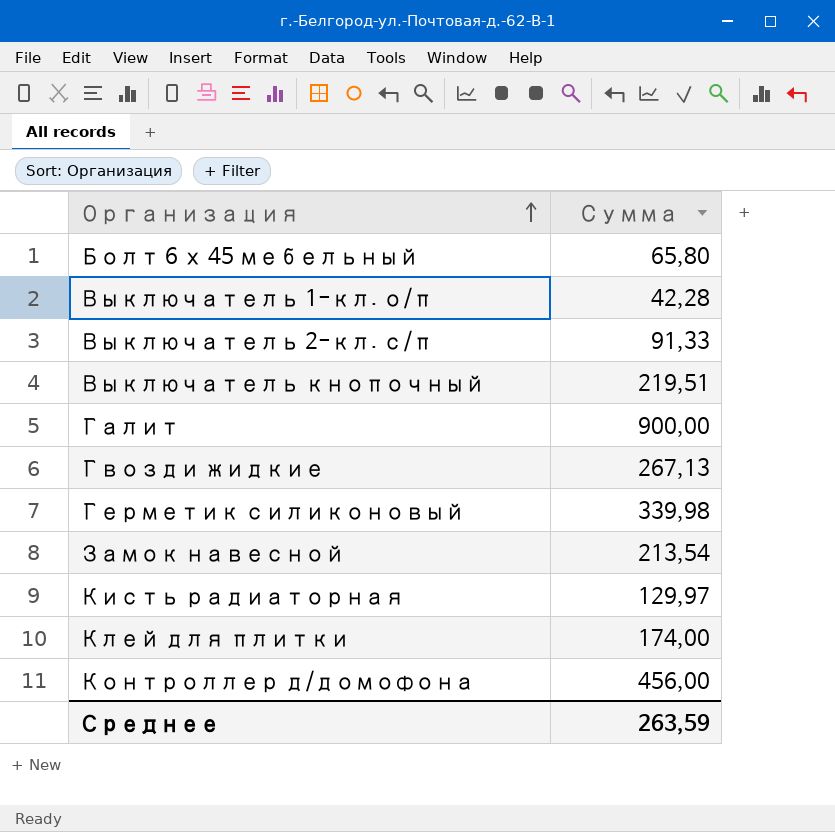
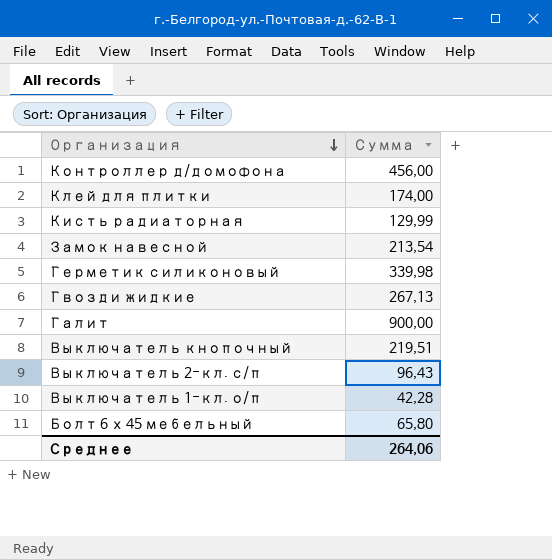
row order: Организация ascending -> Организация descending
Кисть радиаторная | Сумма: 129,97 -> 129,99
Выключатель 2-кл. с/п | Сумма: 91,33 -> 96,43
Среднее | Сумма: 263,59 -> 264,06

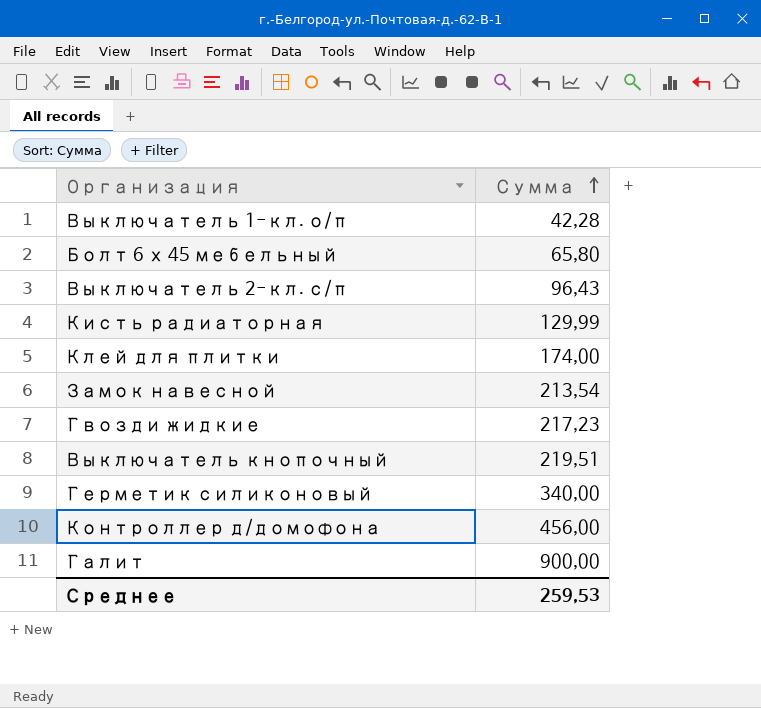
row order: Организация descending -> Сумма ascending
Гвозди жидкие | Сумма: 267,13 -> 217,23
Герметик силиконовый | Сумма: 339,98 -> 340,00
Среднее | Сумма: 264,06 -> 259,53

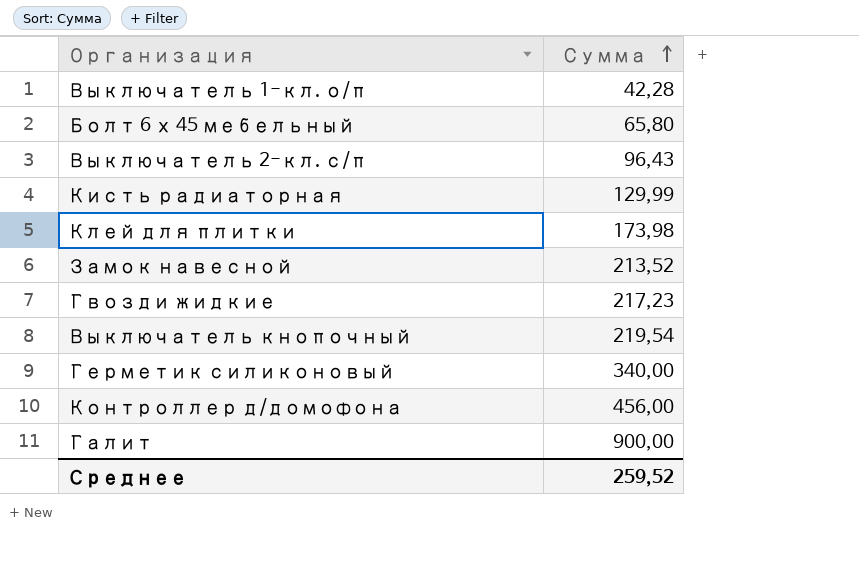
Клей для плитки | Сумма: 174,00 -> 173,98
Замок навесной | Сумма: 213,54 -> 213,52
Выключатель кнопочный | Сумма: 219,51 -> 219,54
Среднее | Сумма: 259,53 -> 259,52

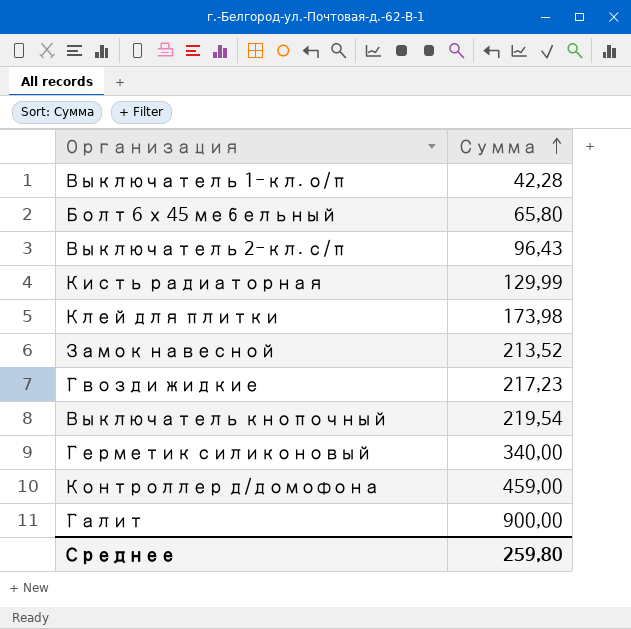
Контроллер д/домофона | Сумма: 456,00 -> 459,00
Среднее | Сумма: 259,52 -> 259,80

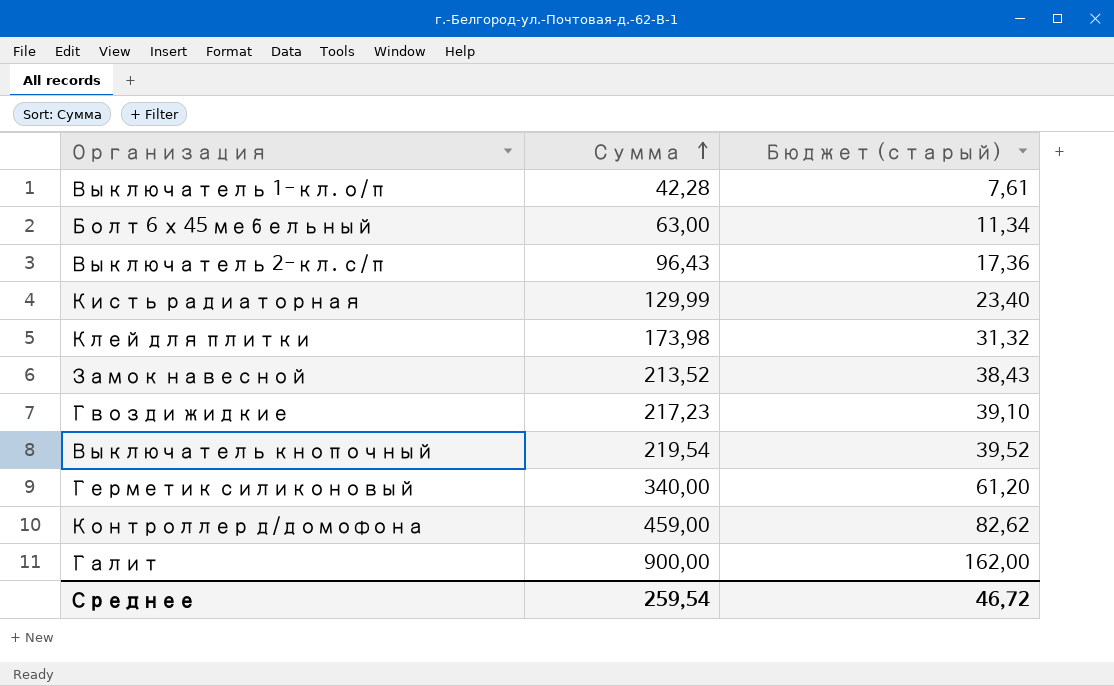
column Бюджет (старый) | formula: none -> [Сумма] * 0,18
Болт 6 х 45 мебельный | Сумма: 65,80 -> 63,00
Среднее | Сумма: 259,80 -> 259,54

